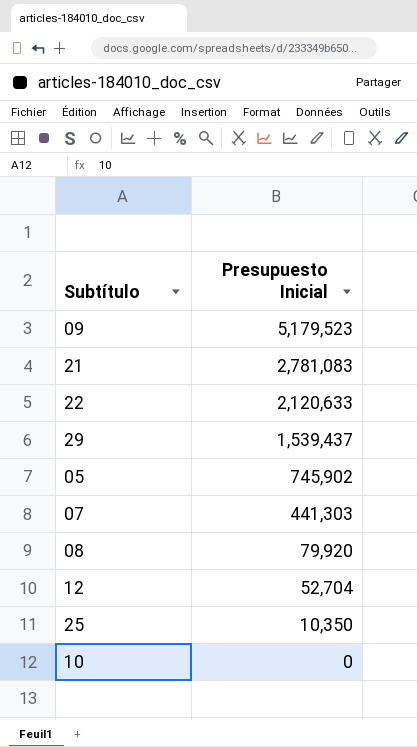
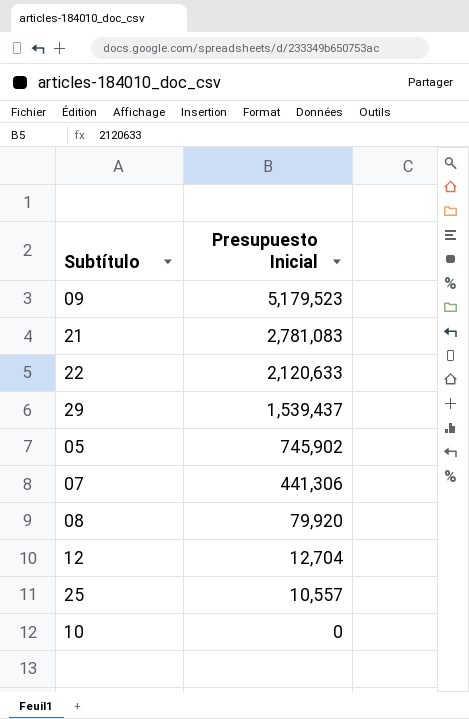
07 | Presupuesto Inicial: 441,303 -> 441,306
12 | Presupuesto Inicial: 52,704 -> 12,704
25 | Presupuesto Inicial: 10,350 -> 10,557

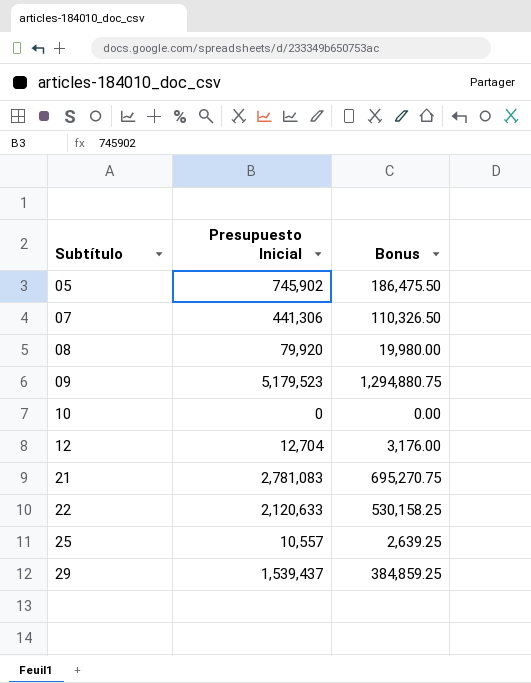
row order: Presupuesto Inicial descending -> Subtítulo ascending
column Bonus | formula: none -> [Presupuesto Inicial] * 0.25

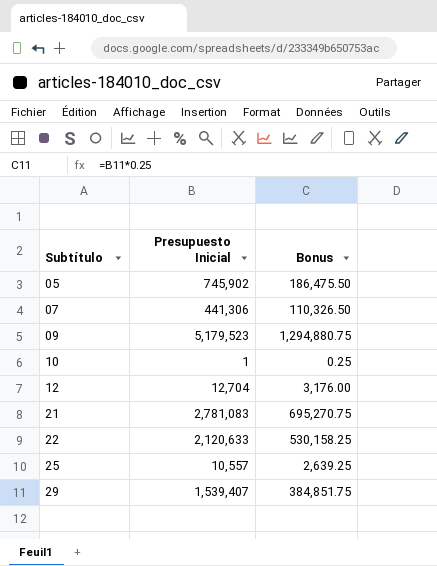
row 08: 79,920 | 19,980.00 -> none
10 | Presupuesto Inicial: 0 -> 1
10 | Bonus: 0.00 -> 0.25
29 | Presupuesto Inicial: 1,539,437 -> 1,539,407
29 | Bonus: 384,859.25 -> 384,851.75

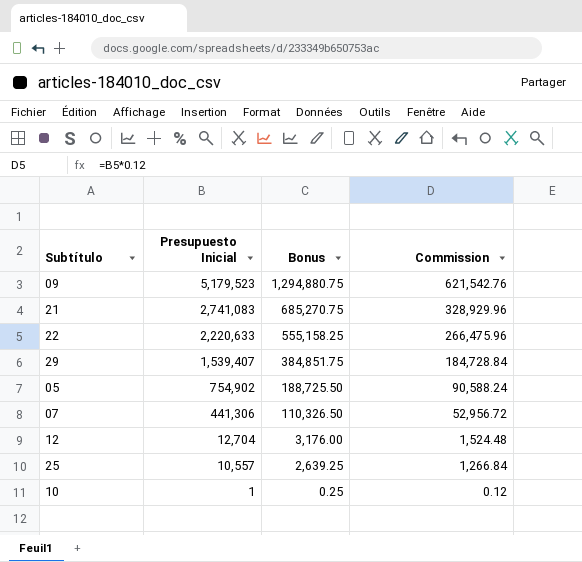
row order: Subtítulo ascending -> Presupuesto Inicial descending
column Commission | formula: none -> [Presupuesto Inicial] * 0.12
21 | Presupuesto Inicial: 2,781,083 -> 2,741,083
21 | Bonus: 695,270.75 -> 685,270.75
22 | Presupuesto Inicial: 2,120,633 -> 2,220,633
22 | Bonus: 530,158.25 -> 555,158.25
05 | Presupuesto Inicial: 745,902 -> 754,902
05 | Bonus: 186,475.50 -> 188,725.50

